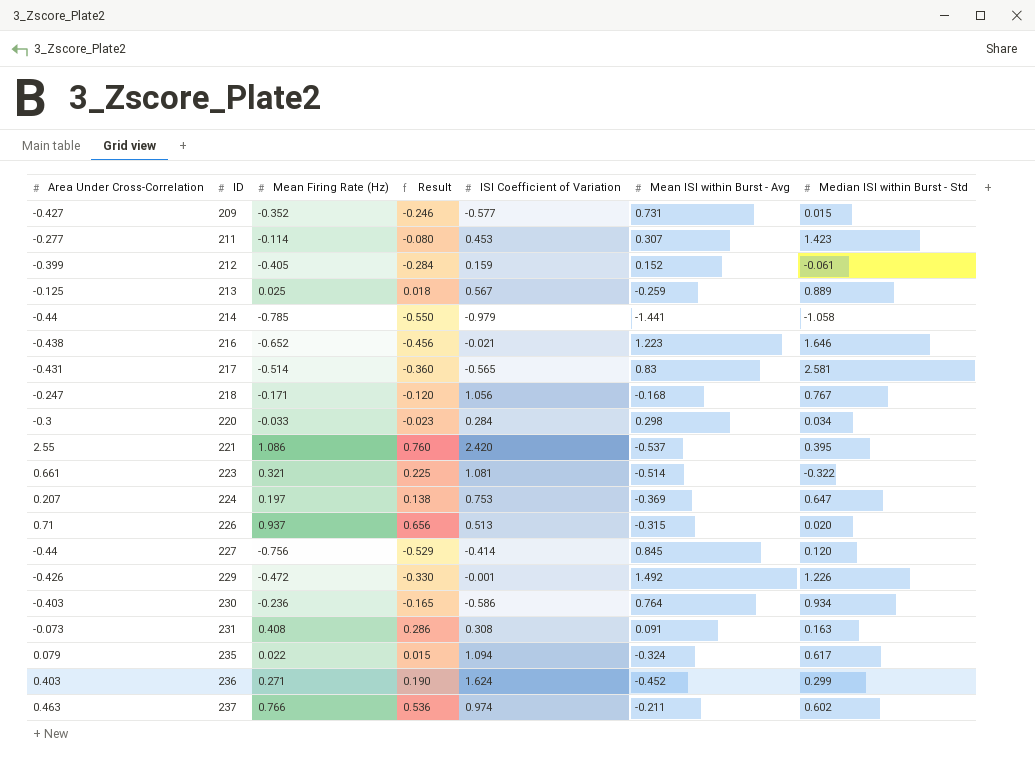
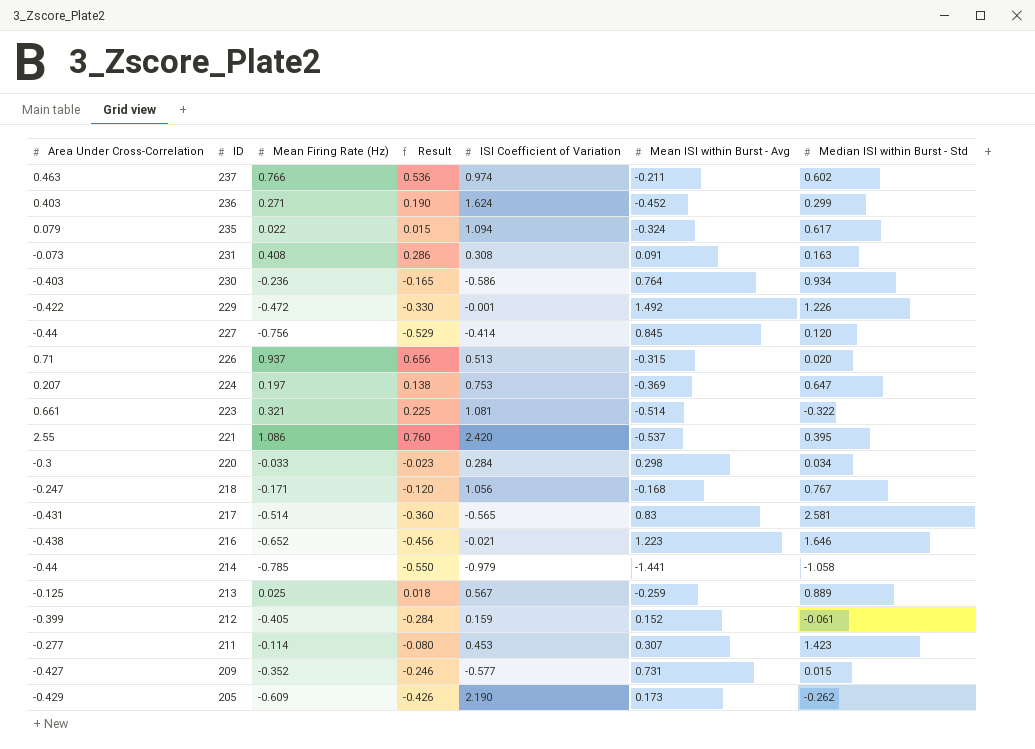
row order: ID ascending -> ID descending
229 | Area Under Cross-Correlation: -0.426 -> -0.422
row 205: none -> -0.429 | -0.609 | -0.426 | 2.190 | 0.173 | -0.262

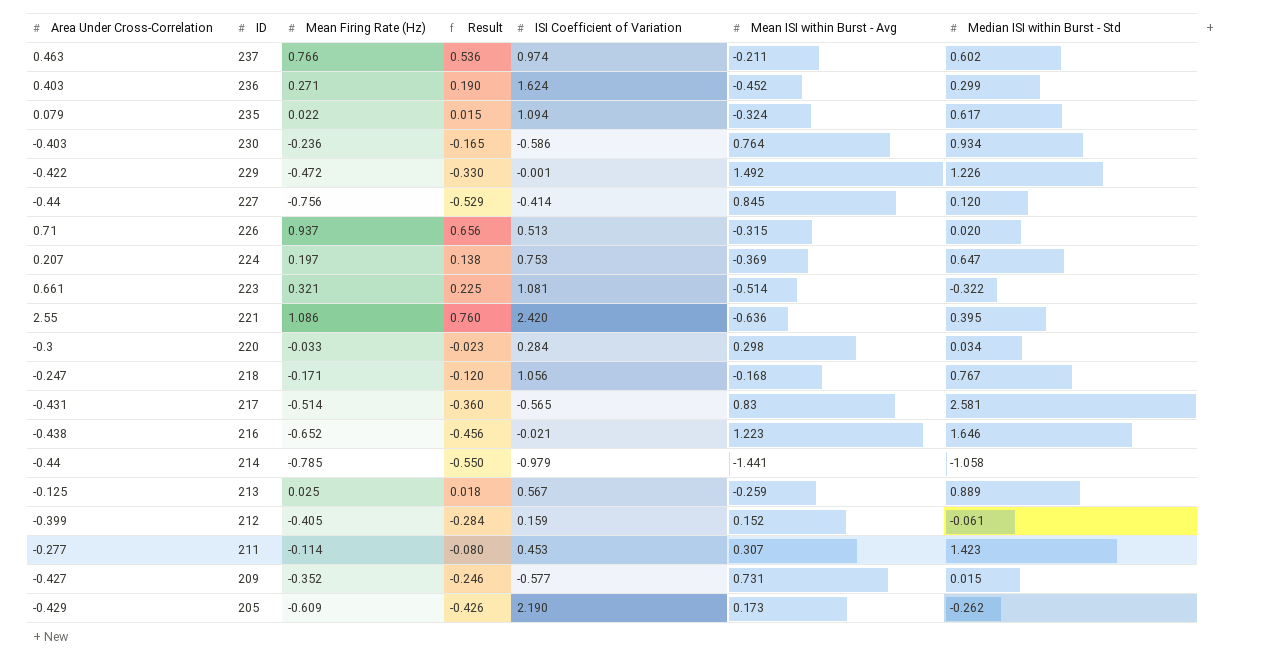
row 231: -0.073 | 0.408 | 0.286 | 0.308 | 0.091 | 0.163 -> none
221 | Mean ISI within Burst - Avg: -0.537 -> -0.636

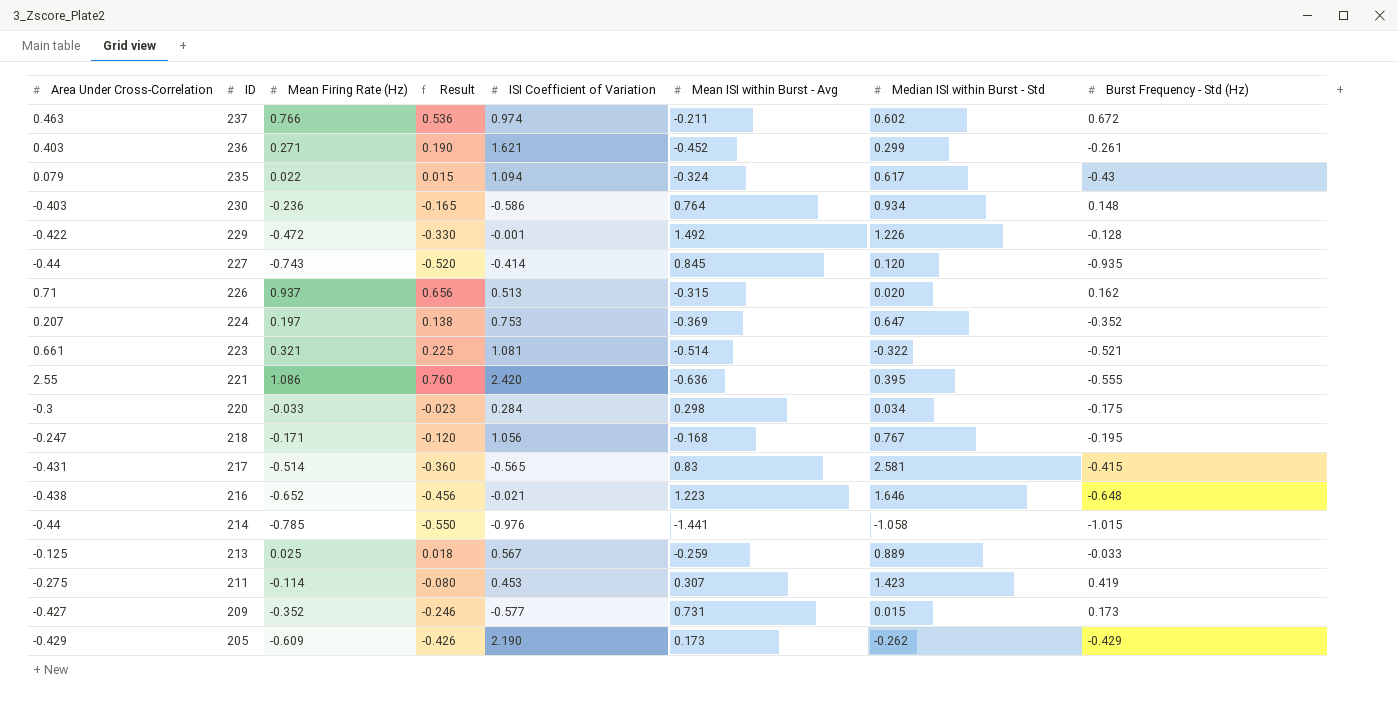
column Burst Frequency - Std (Hz) | position: none -> 8
row 212: -0.399 | -0.405 | -0.284 | 0.159 | 0.152 | -0.061 -> none
236 | ISI Coefficient of Variation: 1.624 -> 1.621
227 | Mean Firing Rate (Hz): -0.756 -> -0.743
227 | Result: -0.529 -> -0.520
214 | ISI Coefficient of Variation: -0.979 -> -0.976
211 | Area Under Cross-Correlation: -0.277 -> -0.275

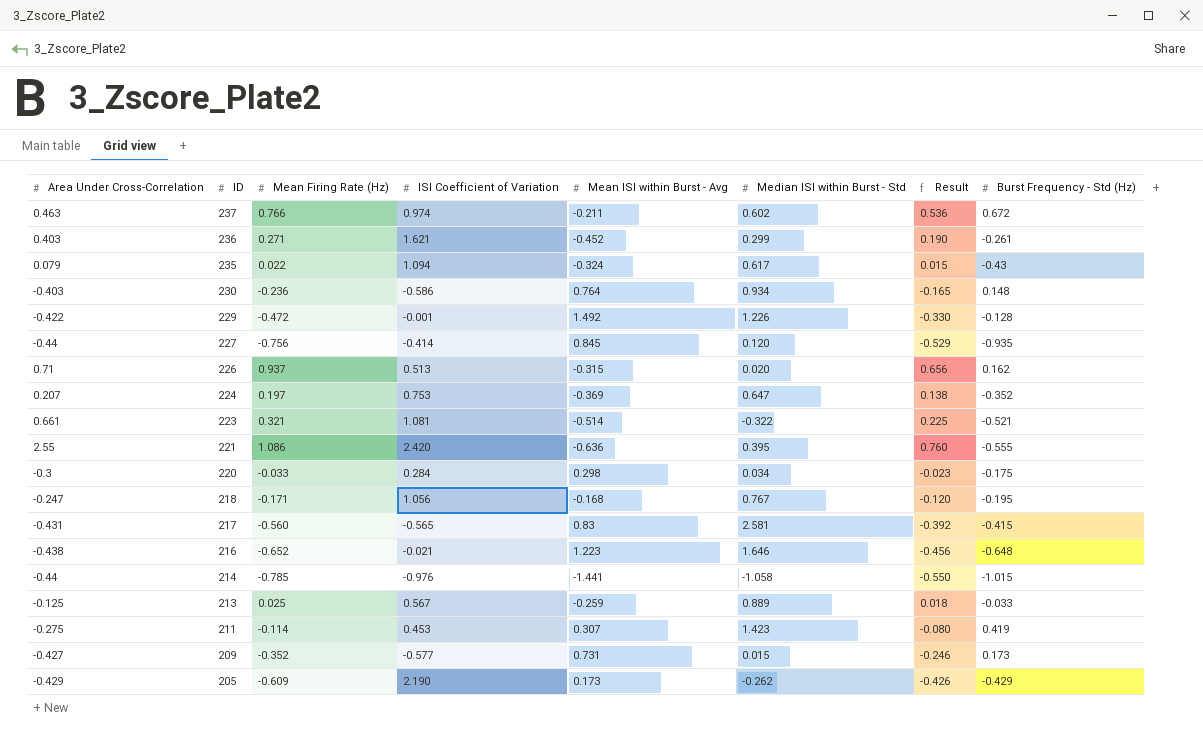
column Result | position: 4 -> 7
227 | Mean Firing Rate (Hz): -0.743 -> -0.756
227 | Result: -0.520 -> -0.529
217 | Mean Firing Rate (Hz): -0.514 -> -0.560
217 | Result: -0.360 -> -0.392

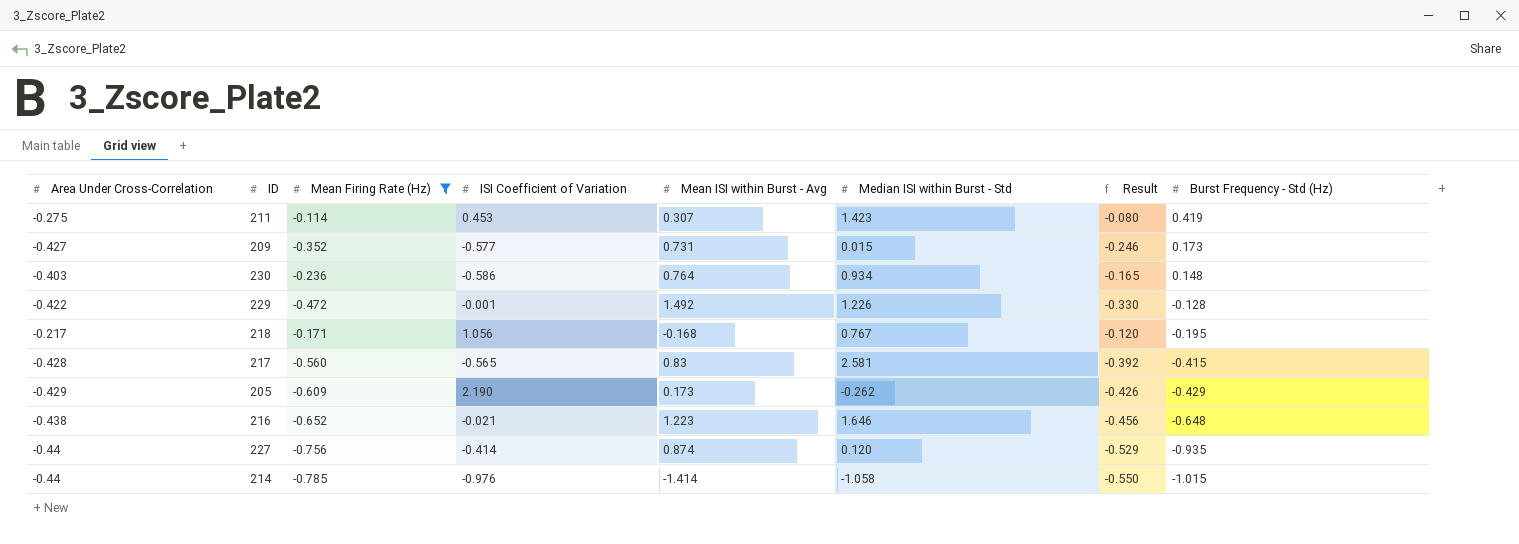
filter: none -> Mean Firing Rate (Hz) <= -0.114
row order: ID descending -> Burst Frequency - Std (Hz) descending
218 | Area Under Cross-Correlation: -0.247 -> -0.217
217 | Area Under Cross-Correlation: -0.431 -> -0.428
227 | Mean ISI within Burst - Avg: 0.845 -> 0.874
214 | Mean ISI within Burst - Avg: -1.441 -> -1.414

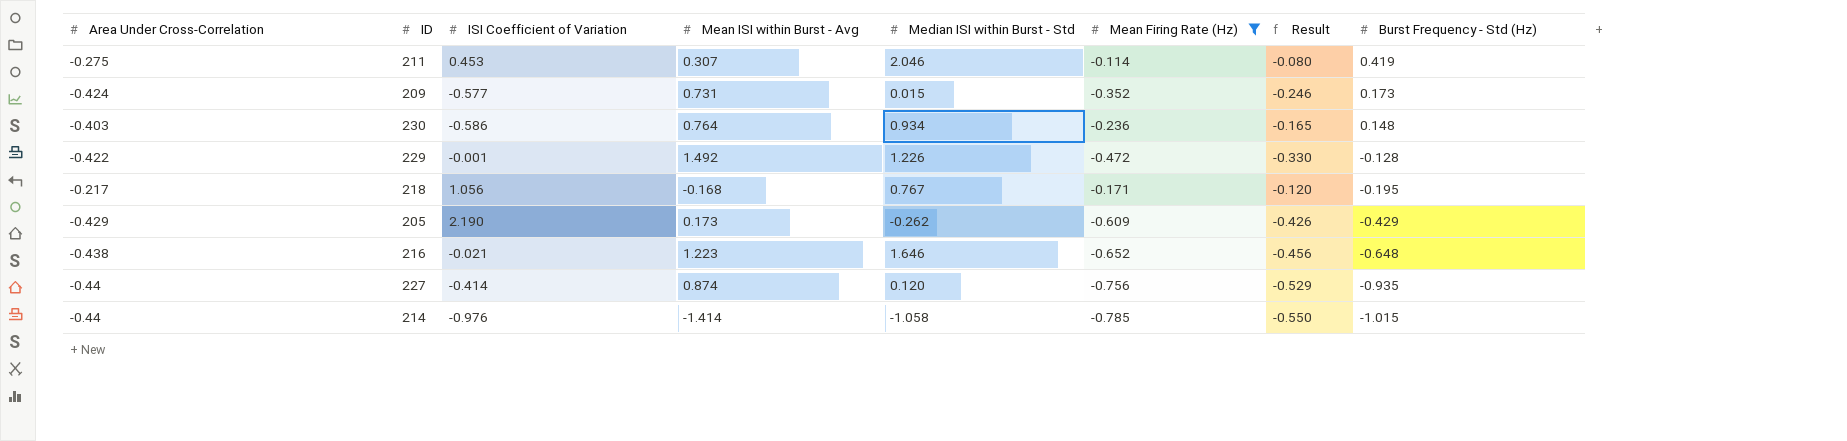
column Mean Firing Rate (Hz) | position: 3 -> 6
row 217: -0.428 | -0.560 | -0.565 | 0.83 | 2.581 | -0.392 | -0.415 -> none
211 | Median ISI within Burst - Std: 1.423 -> 2.046
209 | Area Under Cross-Correlation: -0.427 -> -0.424

